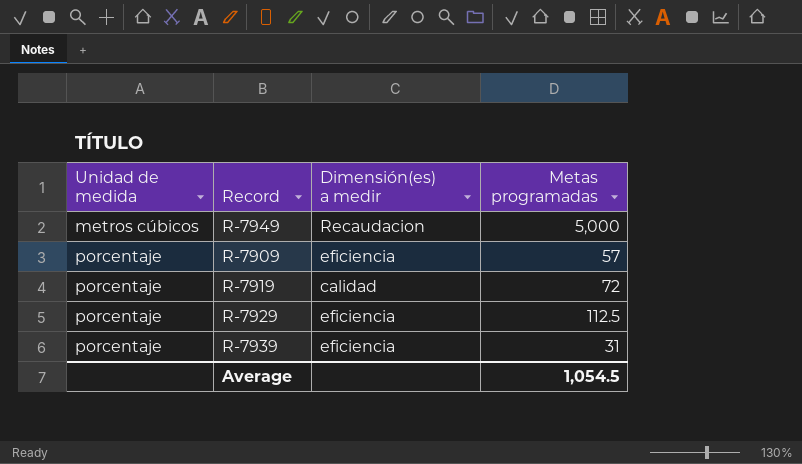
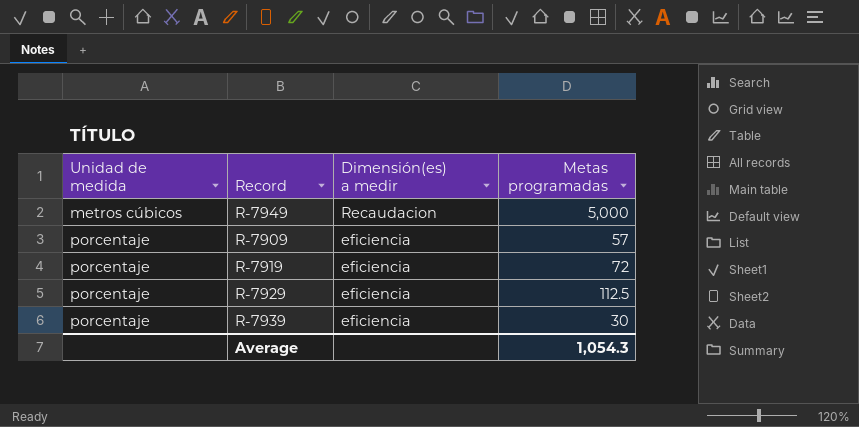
R-7919 | Dimensión(es) a medir: calidad -> eficiencia
R-7939 | Metas programadas: 31 -> 30
Average | Metas programadas: 1,054.5 -> 1,054.3

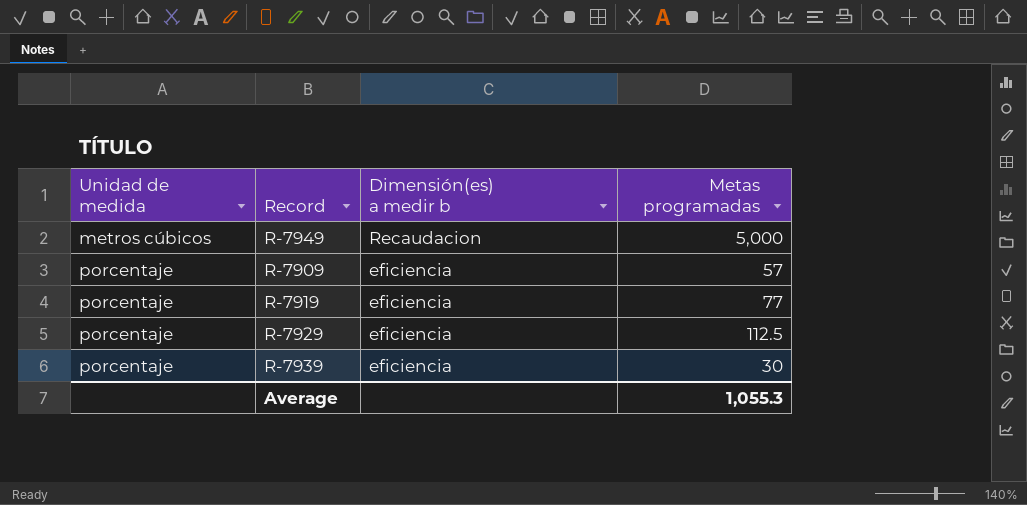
column name: Dimensión(es) a medir -> Dimensión(es) a medir b
R-7919 | Metas programadas: 72 -> 77
Average | Metas programadas: 1,054.3 -> 1,055.3

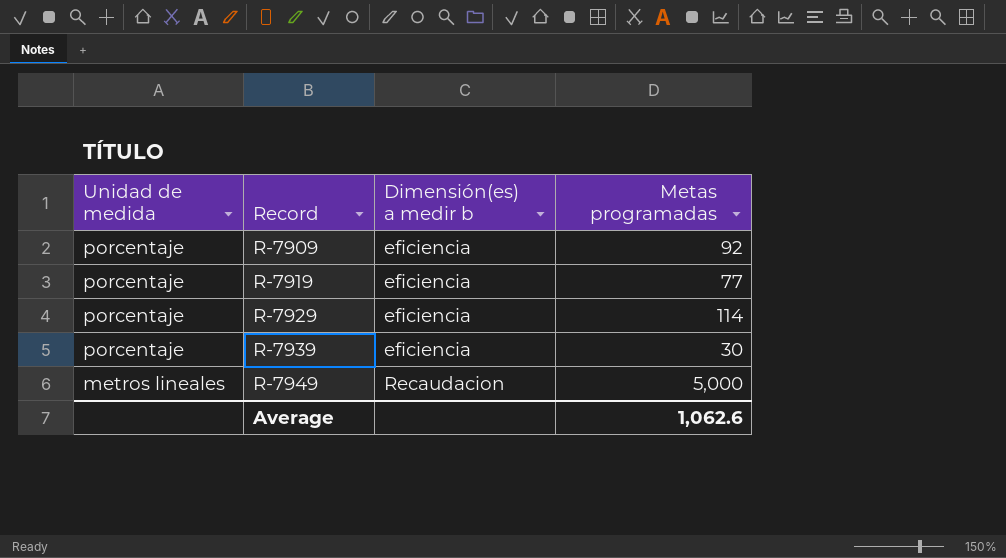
row order: Unidad de medida ascending -> Unidad de medida descending
R-7909 | Metas programadas: 57 -> 92
R-7929 | Metas programadas: 112.5 -> 114
R-7949 | Unidad de medida: metros cúbicos -> metros lineales
Average | Metas programadas: 1,055.3 -> 1,062.6

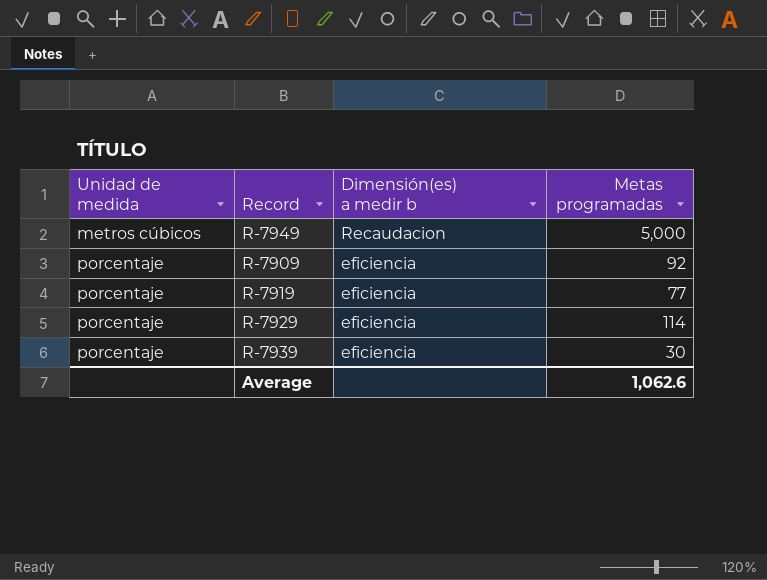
row order: Unidad de medida descending -> Unidad de medida ascending
R-7949 | Unidad de medida: metros lineales -> metros cúbicos

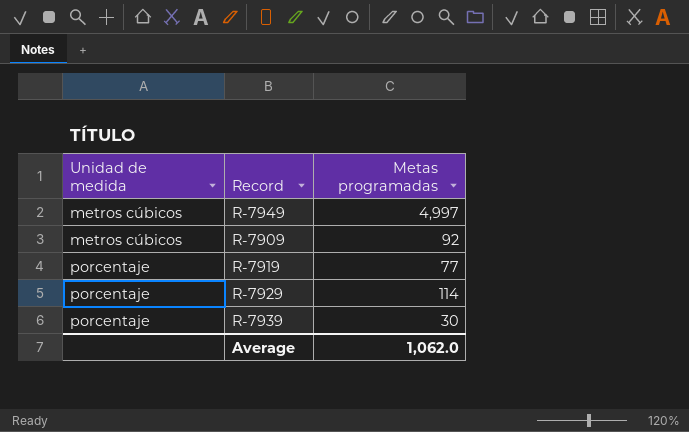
column Dimensión(es) a medir b | position: 3 -> none
R-7949 | Metas programadas: 5,000 -> 4,997
R-7909 | Unidad de medida: porcentaje -> metros cúbicos
Average | Metas programadas: 1,062.6 -> 1,062.0

